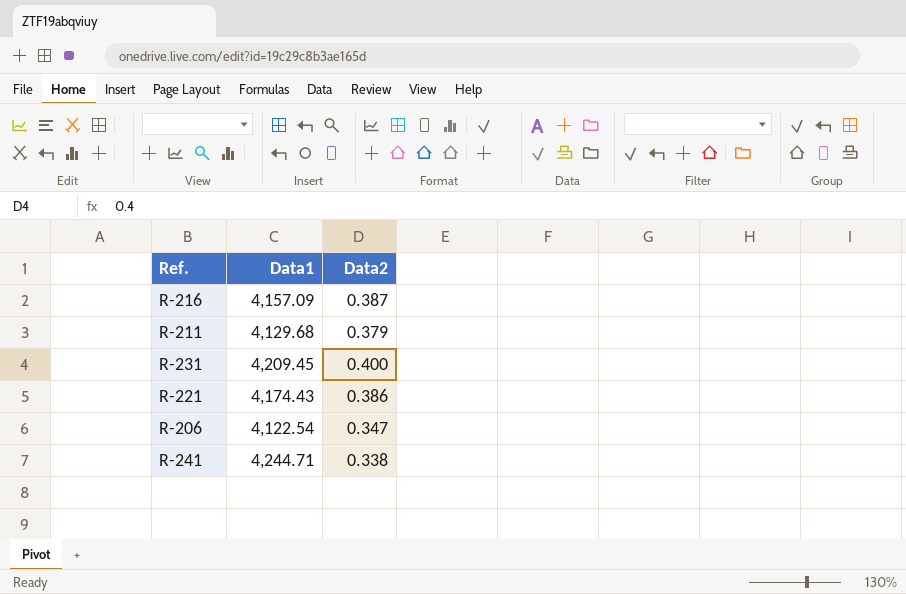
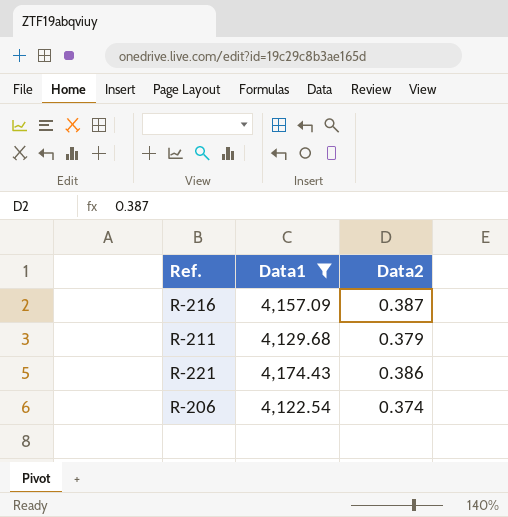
filter: none -> Data1 <= 4,174.43
R-206 | Data2: 0.347 -> 0.374

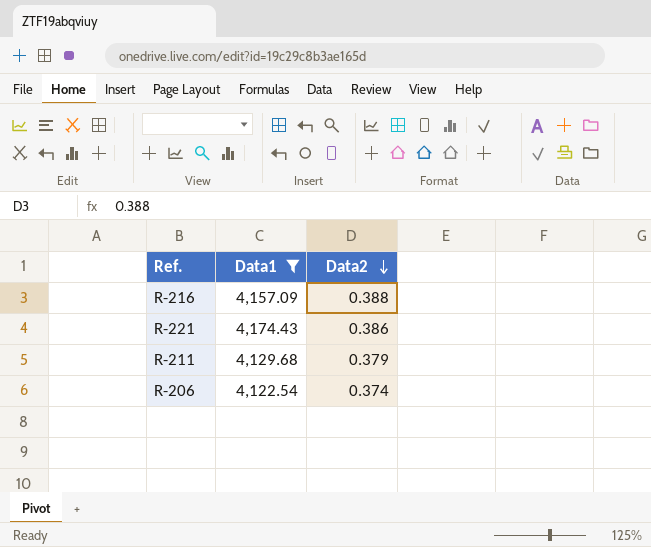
row order: none -> Data2 descending
R-216 | Data2: 0.387 -> 0.388

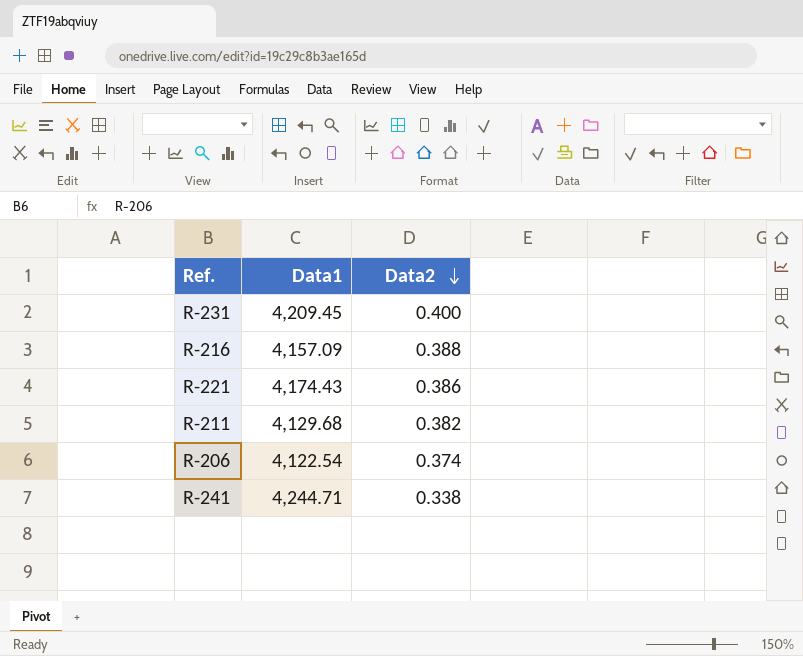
filter: Data1 <= 4,174.43 -> none
R-211 | Data2: 0.379 -> 0.382

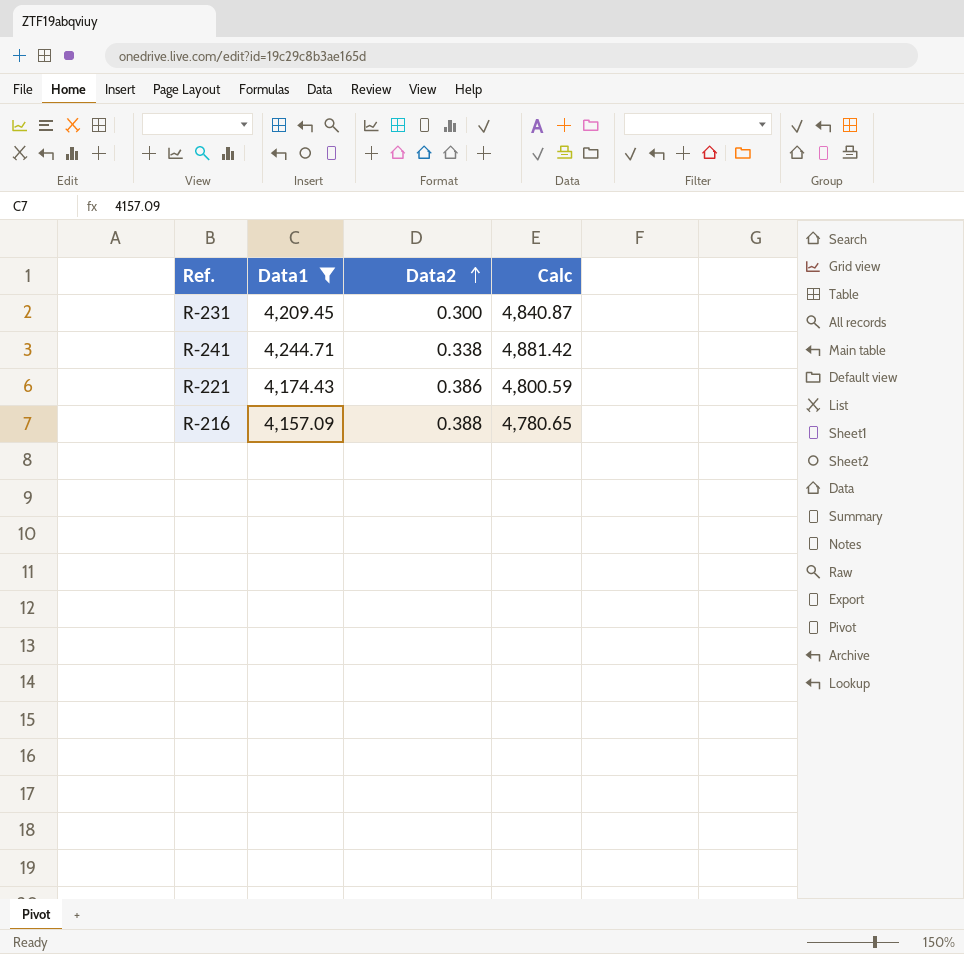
filter: none -> Data1 >= 4,157.09
row order: Data2 descending -> Data2 ascending
column Calc | formula: none -> [Data1] * 1.15
R-231 | Data2: 0.400 -> 0.300

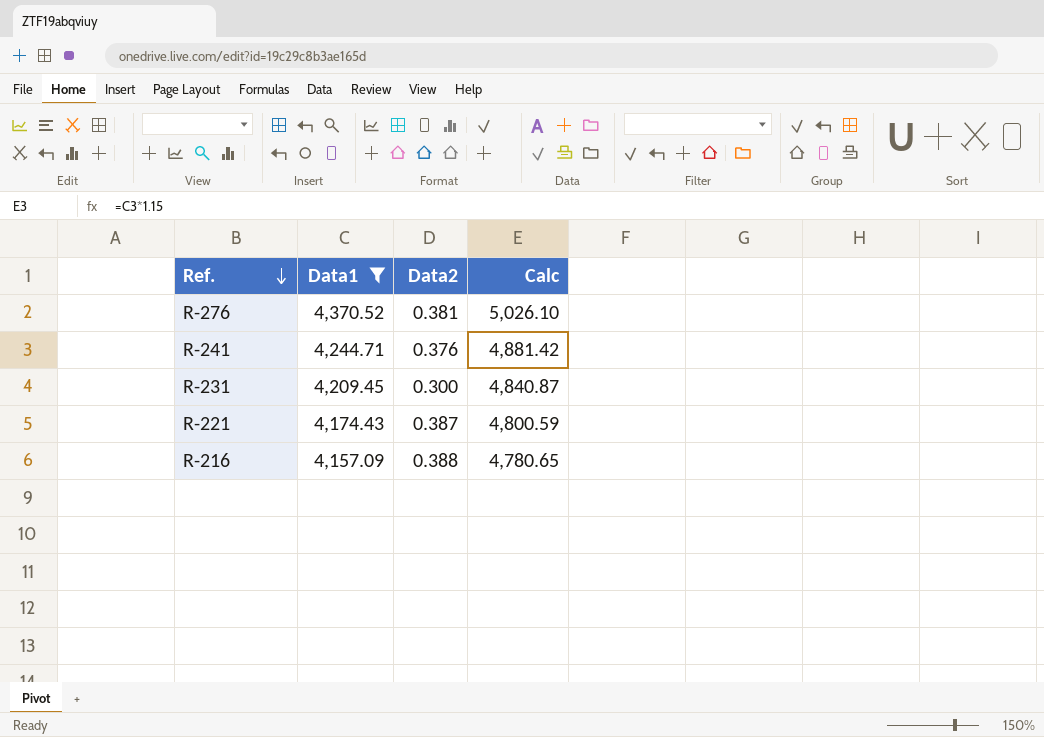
row order: Data2 ascending -> Ref. descending
row R-276: none -> 4,370.52 | 0.381 | 5,026.10
R-241 | Data2: 0.338 -> 0.376
R-221 | Data2: 0.386 -> 0.387

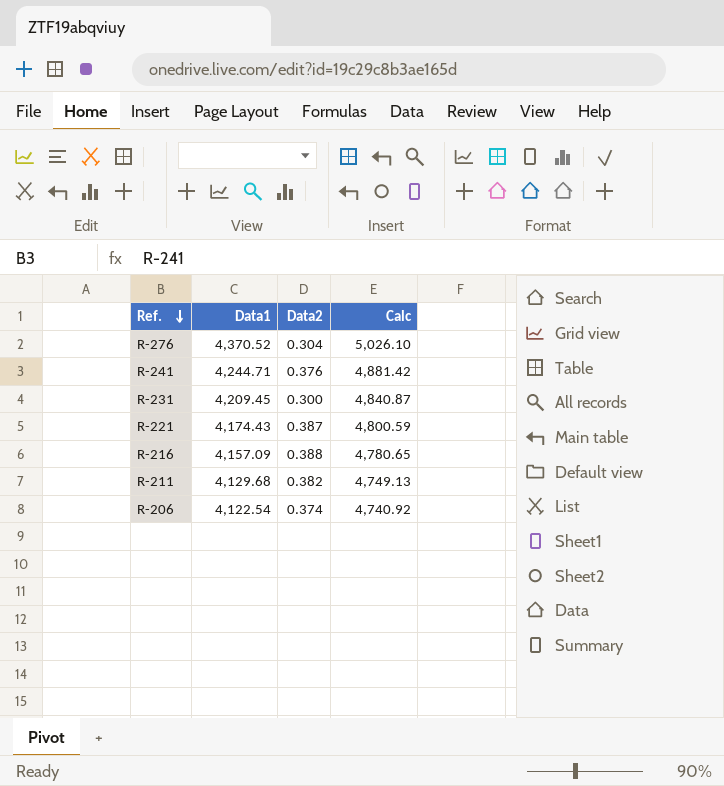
filter: Data1 >= 4,157.09 -> none
R-276 | Data2: 0.381 -> 0.304

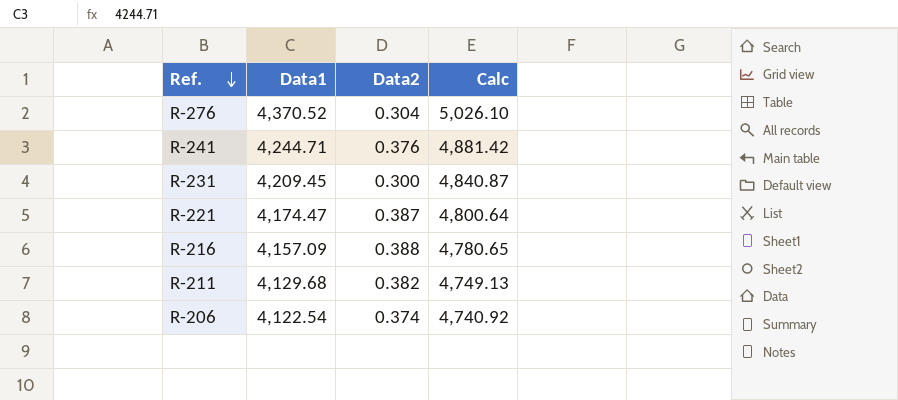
R-221 | Data1: 4,174.43 -> 4,174.47
R-221 | Calc: 4,800.59 -> 4,800.64

